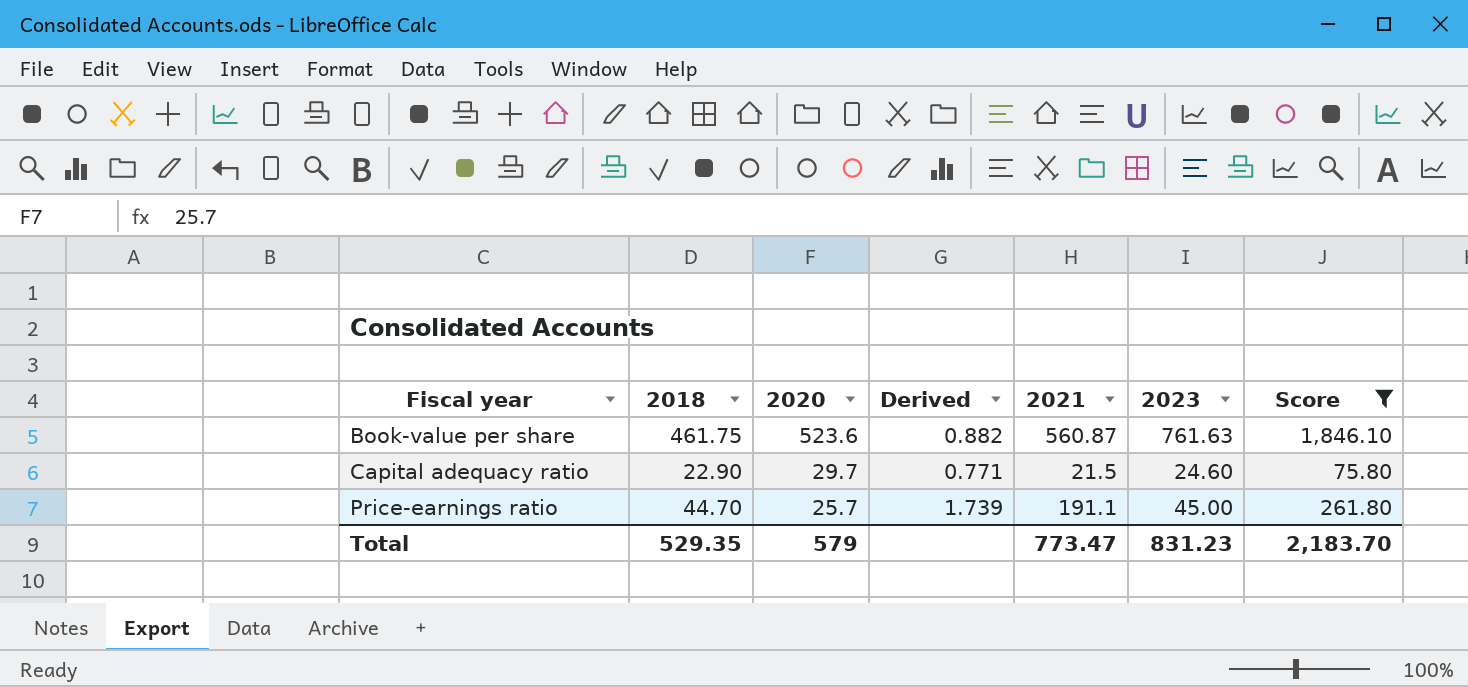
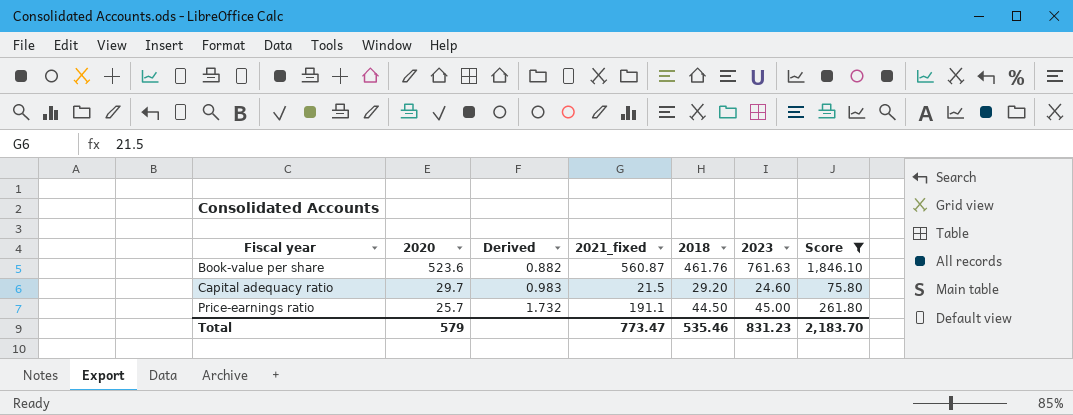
column name: 2021 -> 2021_fixed
column 2018 | position: 2 -> 5
Book-value per share | 2018: 461.75 -> 461.76
Capital adequacy ratio | Derived: 0.771 -> 0.983
Capital adequacy ratio | 2018: 22.90 -> 29.20
Price-earnings ratio | Derived: 1.739 -> 1.732
Price-earnings ratio | 2018: 44.70 -> 44.50
Total | 2018: 529.35 -> 535.46

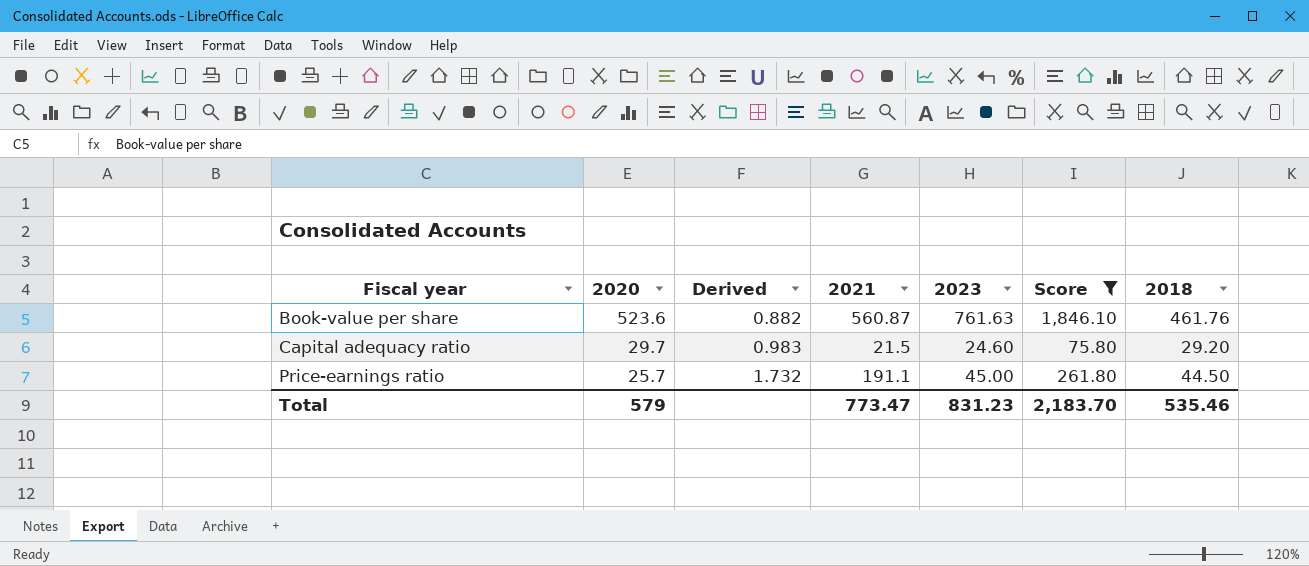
column name: 2021_fixed -> 2021
column 2018 | position: 5 -> 7

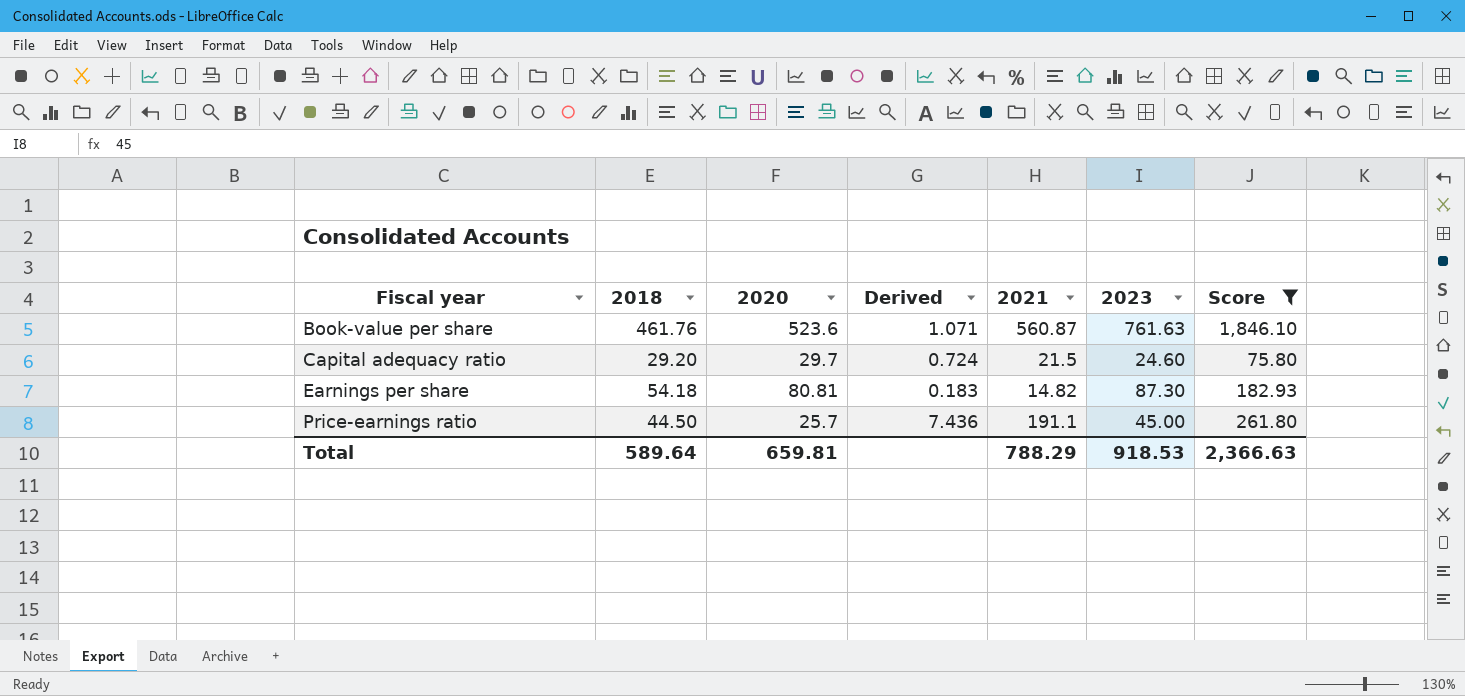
column 2018 | position: 7 -> 2
column Derived | formula: [2018] / [2020] -> [2021] / [2020]
row Earnings per share: none -> 54.18 | 80.81 | 0.183 | 14.82 | 87.30 | 182.93
Total | 2018: 535.46 -> 589.64
Total | 2020: 579 -> 659.81
Total | 2021: 773.47 -> 788.29
Total | 2023: 831.23 -> 918.53
Total | Score: 2,183.70 -> 2,366.63

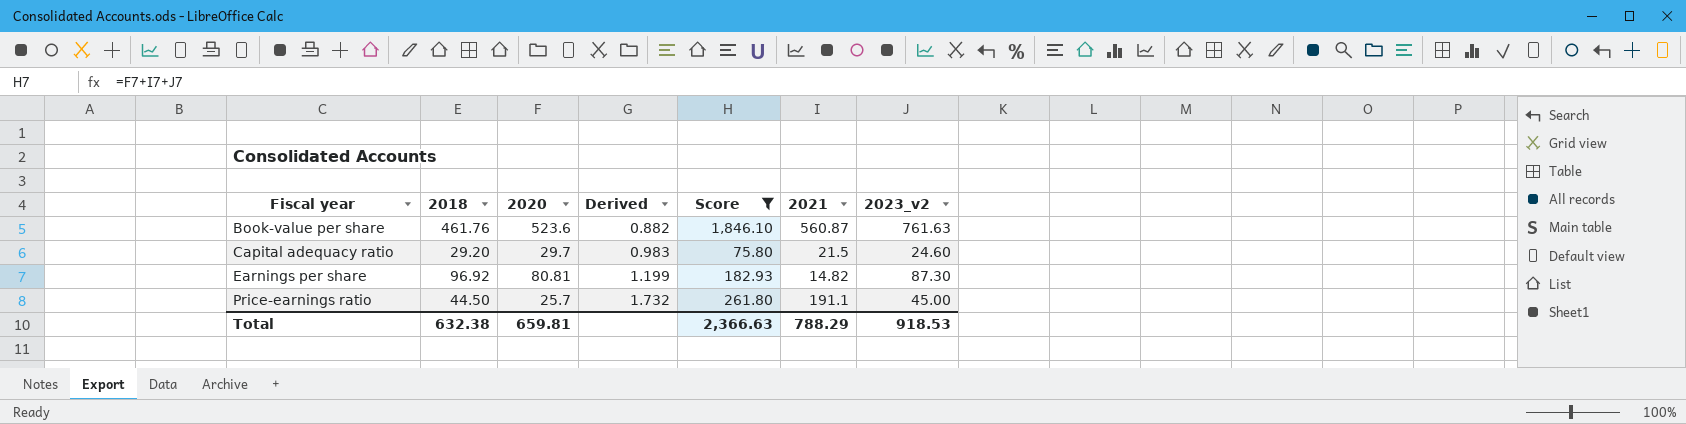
column Derived | formula: [2021] / [2020] -> [2018] / [2020]
column Score | position: 7 -> 5
column name: 2023 -> 2023_v2
Earnings per share | 2018: 54.18 -> 96.92
Total | 2018: 589.64 -> 632.38

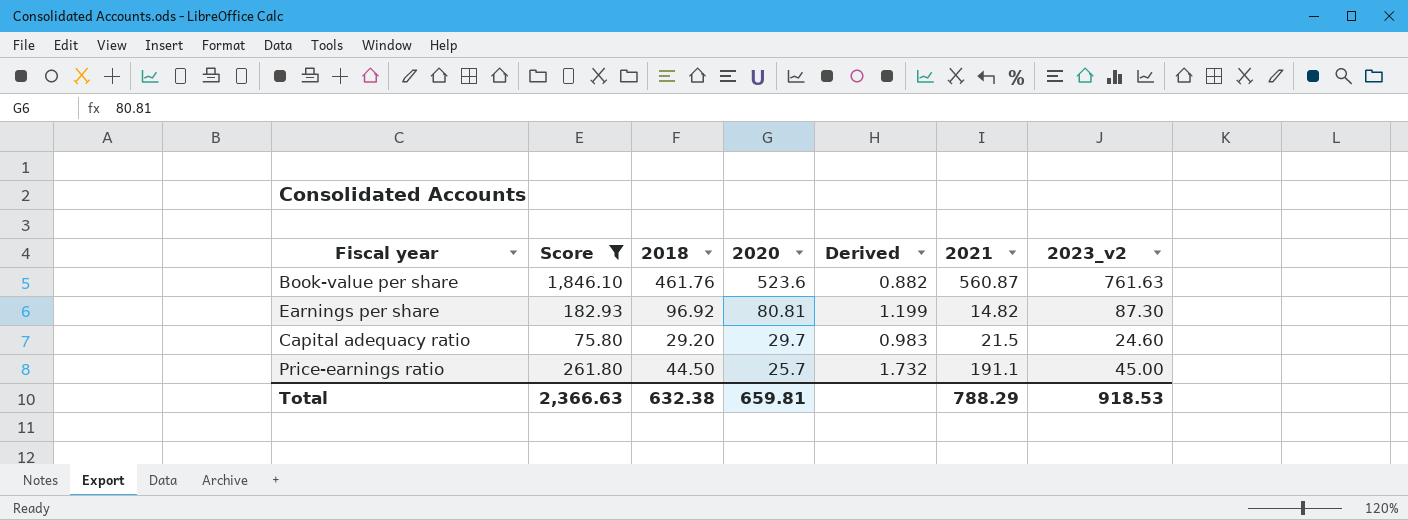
row order: Fiscal year ascending -> 2020 descending
column Score | position: 5 -> 2

